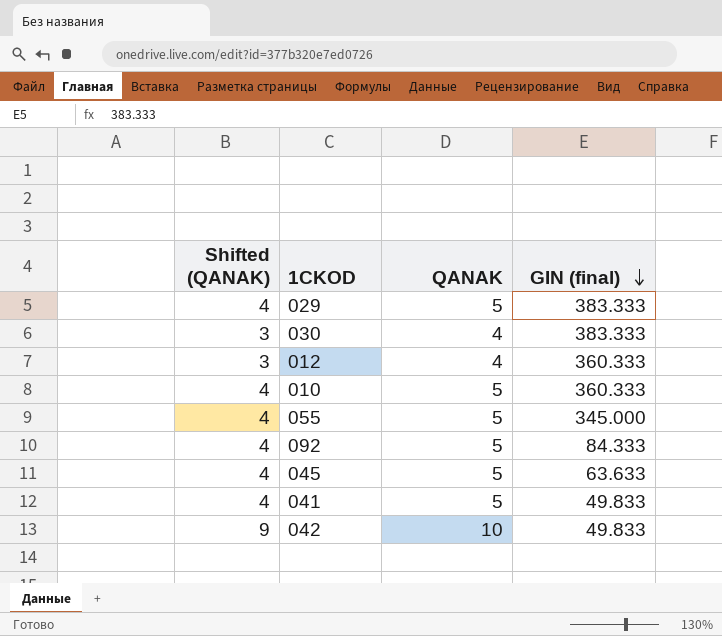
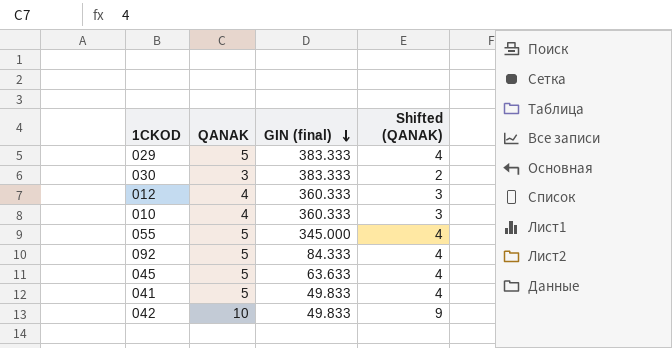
column Shifted (QANAK) | position: 1 -> 4
030 | QANAK: 4 -> 3
030 | Shifted (QANAK): 3 -> 2
010 | QANAK: 5 -> 4
010 | Shifted (QANAK): 4 -> 3

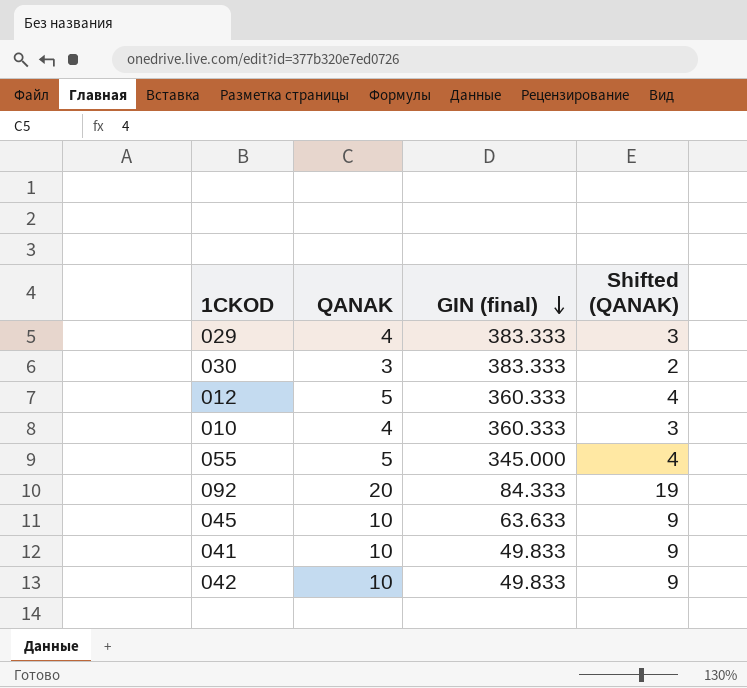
029 | QANAK: 5 -> 4
029 | Shifted (QANAK): 4 -> 3
012 | QANAK: 4 -> 5
012 | Shifted (QANAK): 3 -> 4
092 | QANAK: 5 -> 20
092 | Shifted (QANAK): 4 -> 19
045 | QANAK: 5 -> 10
045 | Shifted (QANAK): 4 -> 9
041 | QANAK: 5 -> 10
041 | Shifted (QANAK): 4 -> 9

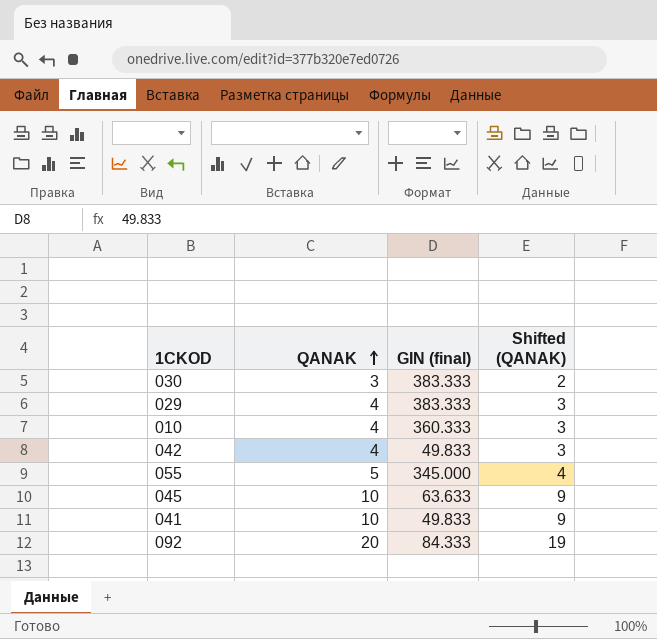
row order: GIN (final) descending -> QANAK ascending
row 012: 5 | 360.333 | 4 -> none
042 | QANAK: 10 -> 4
042 | Shifted (QANAK): 9 -> 3

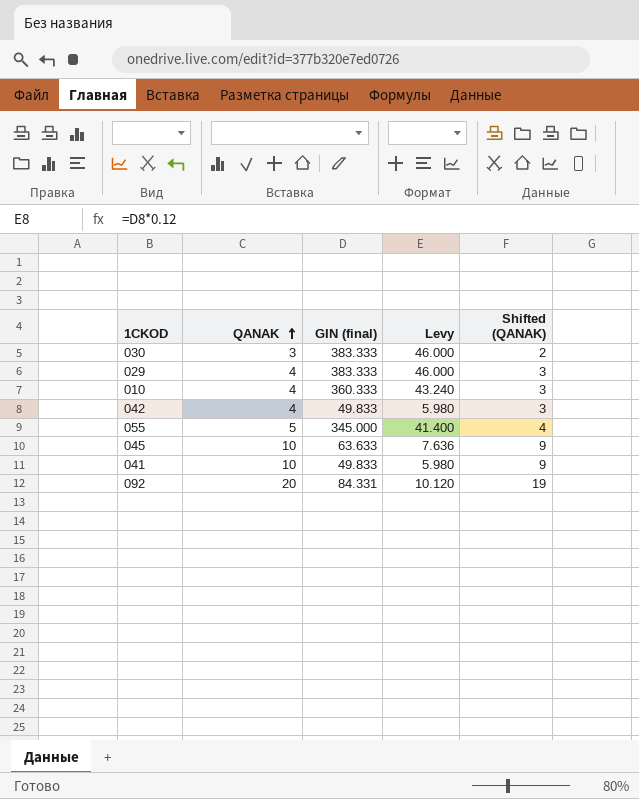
column Levy | formula: none -> [GIN (final)] * 0.12
092 | GIN (final): 84.333 -> 84.331

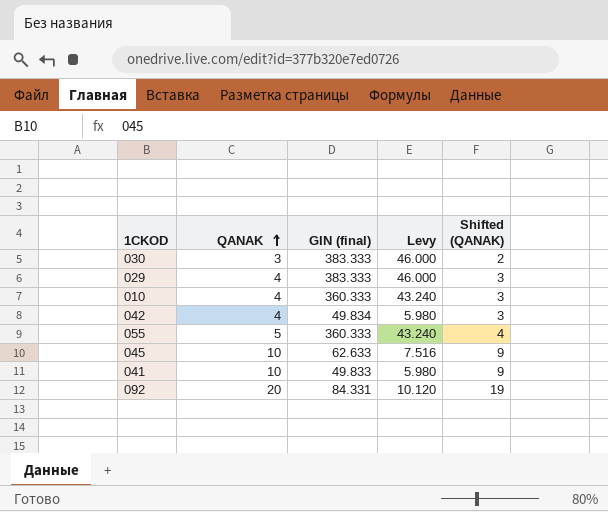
042 | GIN (final): 49.833 -> 49.834
055 | GIN (final): 345.000 -> 360.333
055 | Levy: 41.400 -> 43.240
045 | GIN (final): 63.633 -> 62.633
045 | Levy: 7.636 -> 7.516

